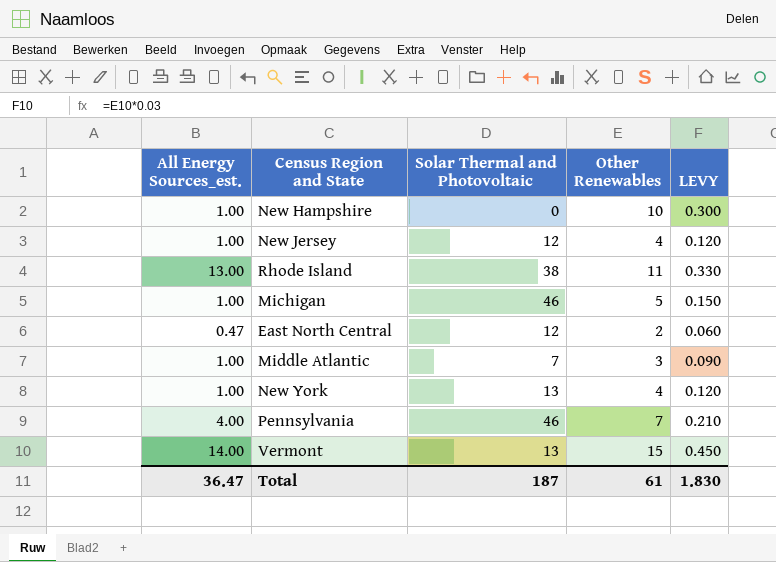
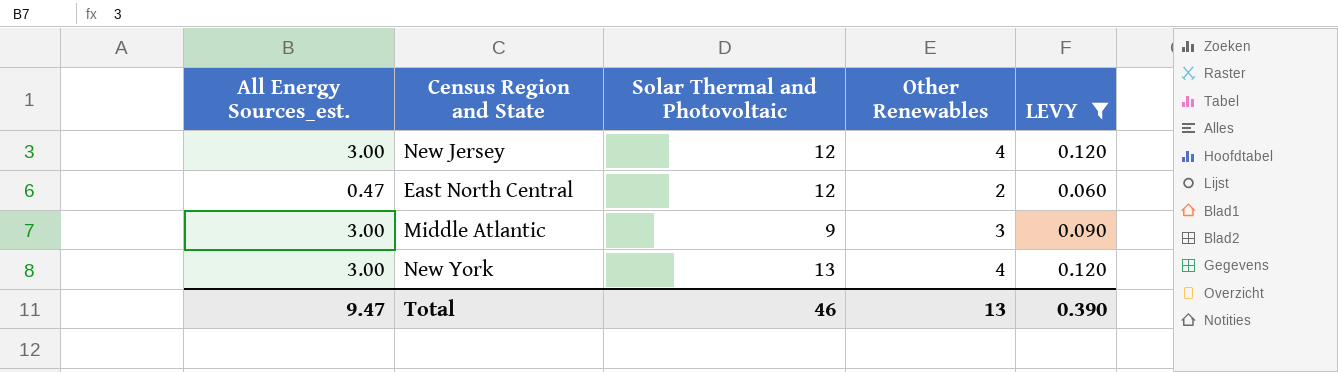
filter: none -> LEVY <= 0.120
New Jersey | All Energy Sources_est.: 1.00 -> 3.00
Middle Atlantic | All Energy Sources_est.: 1.00 -> 3.00
Middle Atlantic | Solar Thermal and Photovoltaic: 7 -> 9
New York | All Energy Sources_est.: 1.00 -> 3.00
Total | All Energy Sources_est.: 36.47 -> 9.47
Total | Solar Thermal and Photovoltaic: 187 -> 46
Total | Other Renewables: 61 -> 13
Total | LEVY: 1.830 -> 0.390

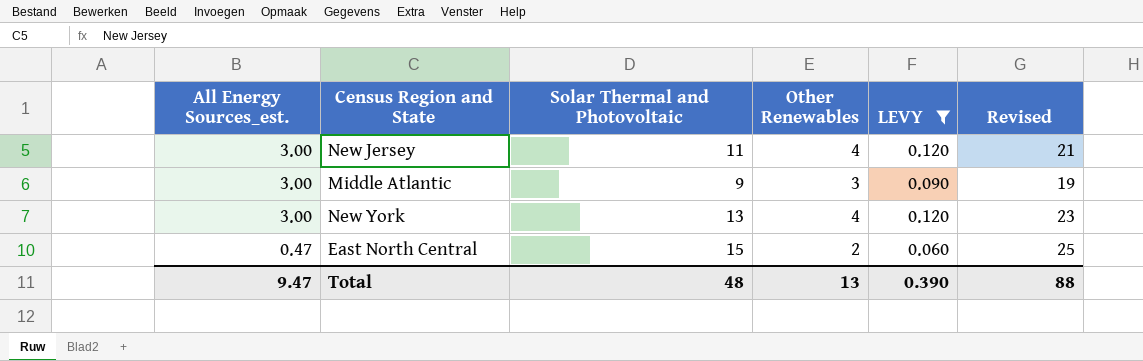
row order: none -> All Energy Sources_est. descending
column Revised | formula: none -> [Solar Thermal and Photovoltaic] + 10
New Jersey | Solar Thermal and Photovoltaic: 12 -> 11
East North Central | Solar Thermal and Photovoltaic: 12 -> 15
Total | Solar Thermal and Photovoltaic: 46 -> 48

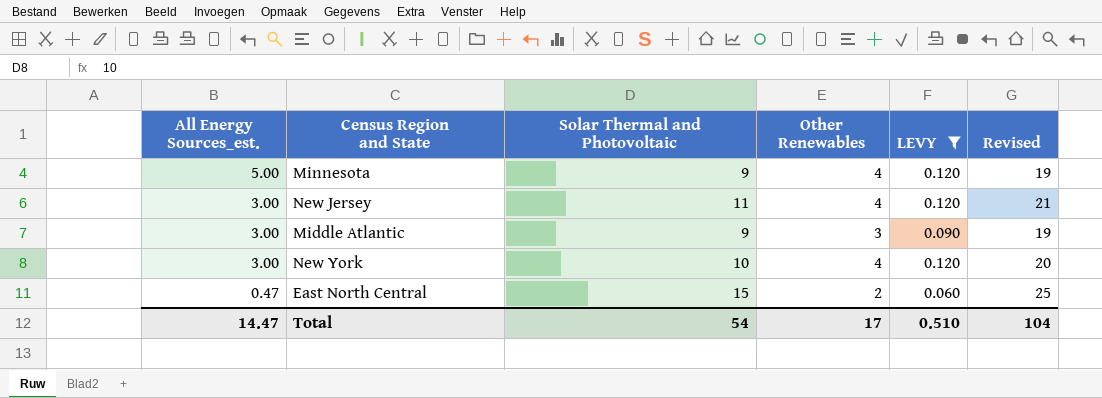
row Minnesota: none -> 5.00 | 9 | 4 | 0.120 | 19
New York | Solar Thermal and Photovoltaic: 13 -> 10
New York | Revised: 23 -> 20
Total | All Energy Sources_est.: 9.47 -> 14.47
Total | Solar Thermal and Photovoltaic: 48 -> 54
Total | Other Renewables: 13 -> 17
Total | LEVY: 0.390 -> 0.510
Total | Revised: 88 -> 104

